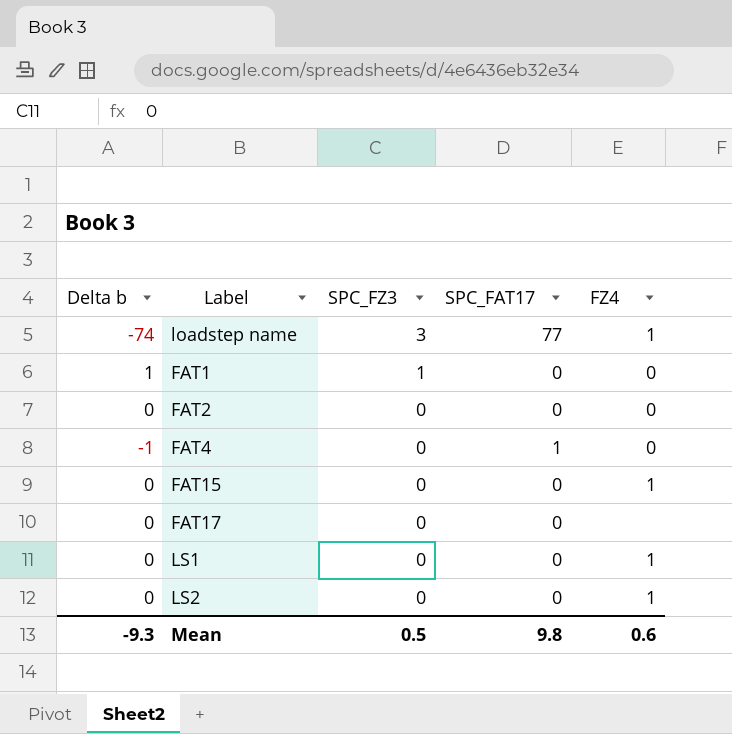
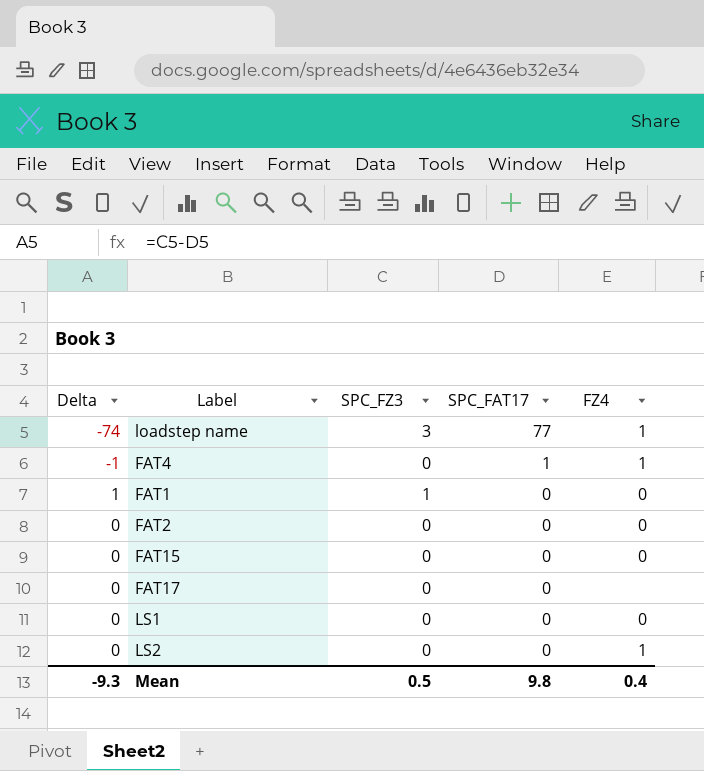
row order: SPC_FZ3 descending -> SPC_FAT17 descending
column name: Delta b -> Delta
FAT4 | FZ4: 0 -> 1
FAT15 | FZ4: 1 -> 0
LS1 | FZ4: 1 -> 0
Mean | FZ4: 0.6 -> 0.4

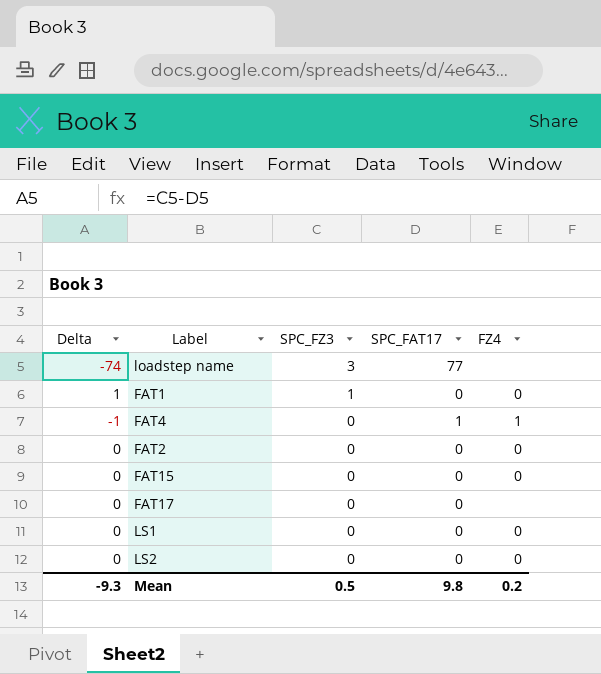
row order: SPC_FAT17 descending -> SPC_FZ3 descending
loadstep name | FZ4: 1 -> none
LS2 | FZ4: 1 -> 0
Mean | FZ4: 0.4 -> 0.2

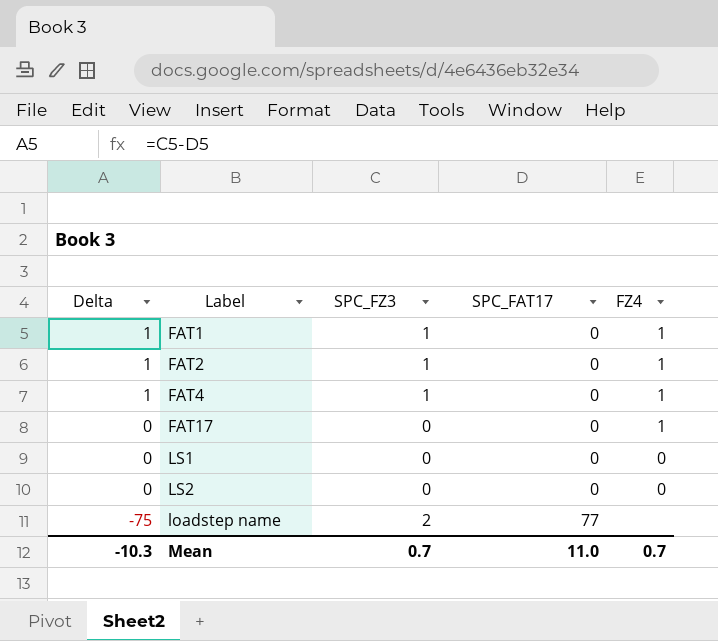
row order: SPC_FZ3 descending -> Delta descending
row FAT15: 0 | 0 | 0 | 0 -> none
FAT1 | FZ4: 0 -> 1
FAT2 | Delta: 0 -> 1
FAT2 | SPC_FZ3: 0 -> 1
FAT2 | FZ4: 0 -> 1
FAT4 | Delta: -1 -> 1
FAT4 | SPC_FZ3: 0 -> 1
FAT4 | SPC_FAT17: 1 -> 0
FAT17 | FZ4: none -> 1
loadstep name | Delta: -74 -> -75
loadstep name | SPC_FZ3: 3 -> 2
Mean | Delta: -9.3 -> -10.3
Mean | SPC_FZ3: 0.5 -> 0.7
Mean | SPC_FAT17: 9.8 -> 11.0
Mean | FZ4: 0.2 -> 0.7

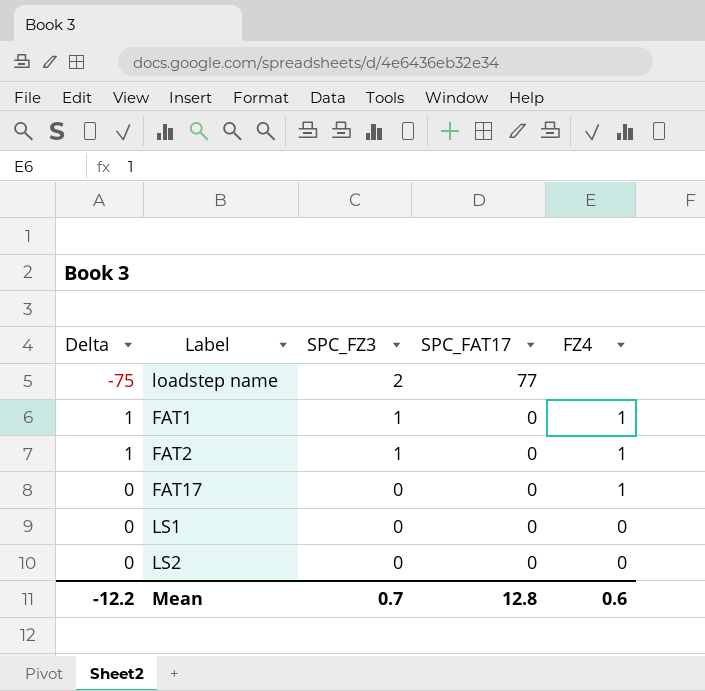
row order: Delta descending -> SPC_FZ3 descending
row FAT4: 1 | 1 | 0 | 1 -> none
Mean | Delta: -10.3 -> -12.2
Mean | SPC_FAT17: 11.0 -> 12.8
Mean | FZ4: 0.7 -> 0.6

